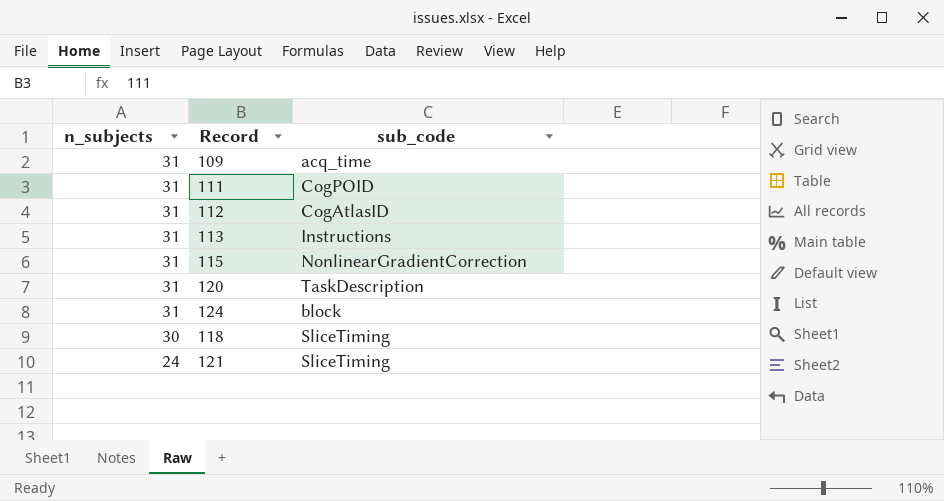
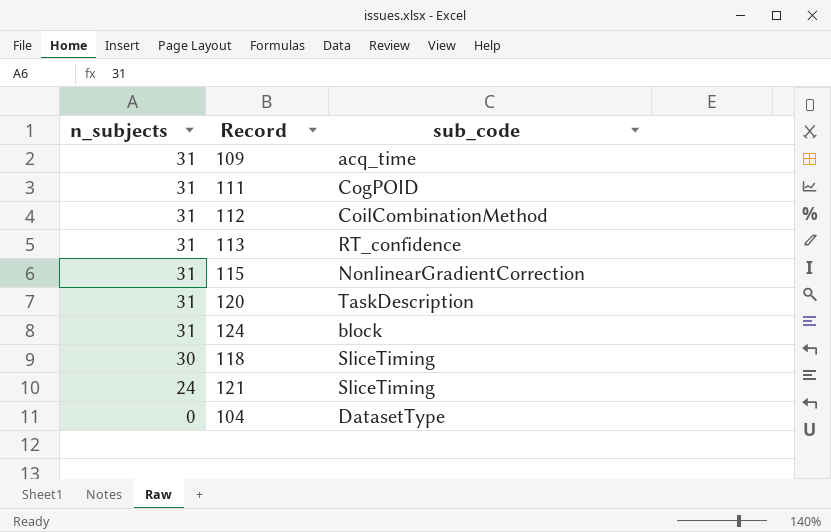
112 | sub_code: CogAtlasID -> CoilCombinationMethod
113 | sub_code: Instructions -> RT_confidence
row 104: none -> 0 | DatasetType

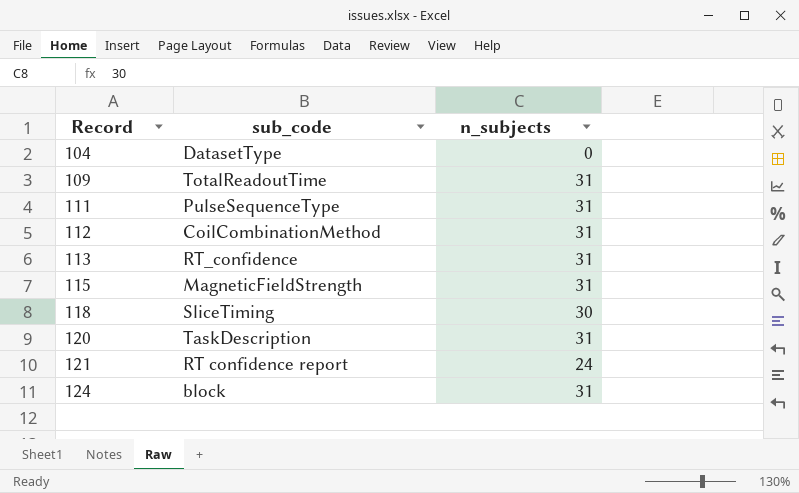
row order: n_subjects descending -> Record ascending
column n_subjects | position: 1 -> 3
109 | sub_code: acq_time -> TotalReadoutTime
111 | sub_code: CogPOID -> PulseSequenceType
115 | sub_code: NonlinearGradientCorrection -> MagneticFieldStrength
121 | sub_code: SliceTiming -> RT confidence report

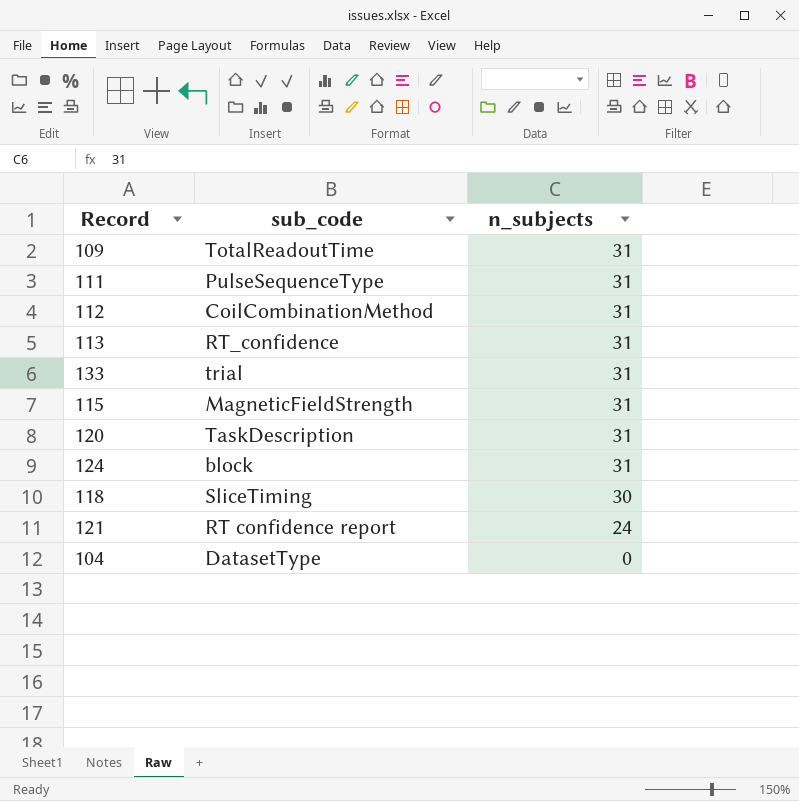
row order: Record ascending -> n_subjects descending
row 133: none -> trial | 31

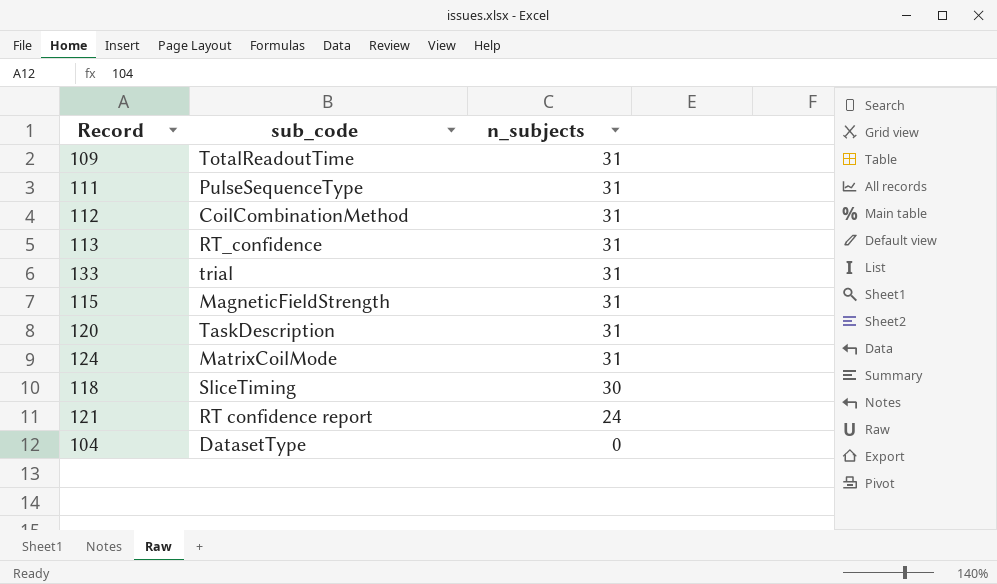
124 | sub_code: block -> MatrixCoilMode

